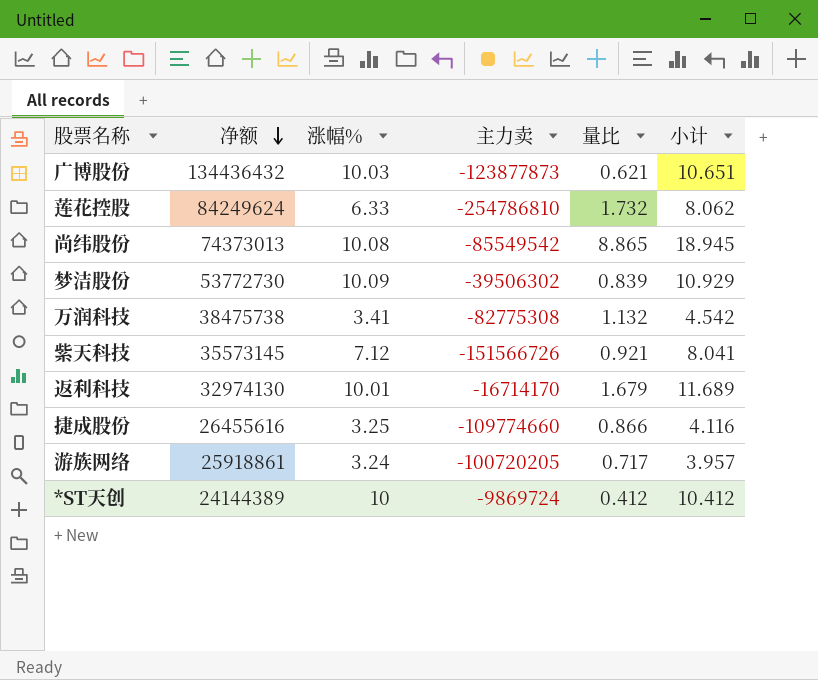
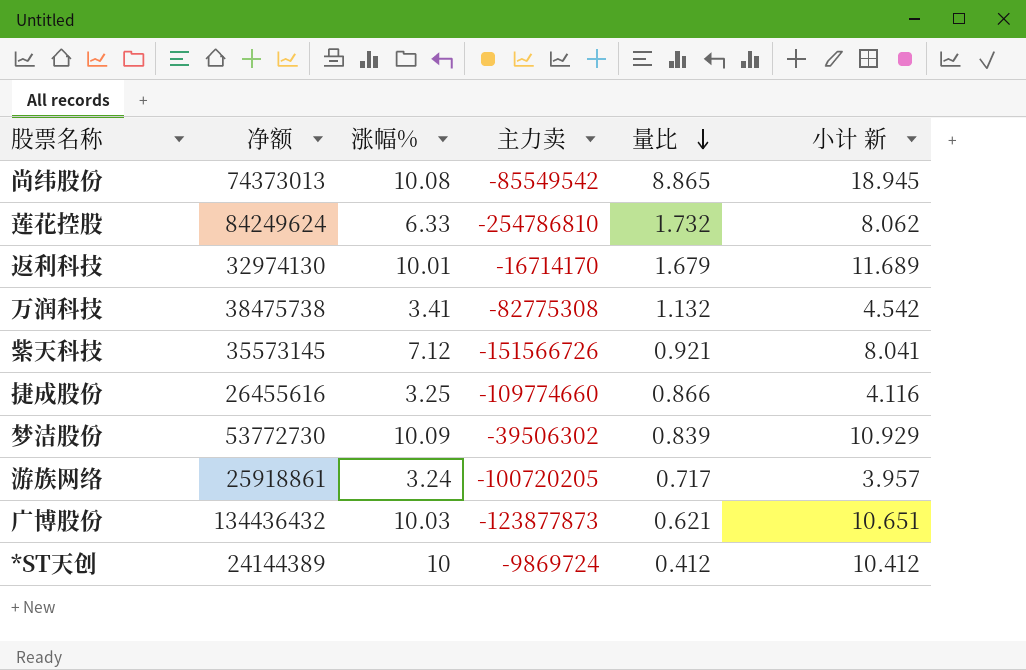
row order: 净额 descending -> 量比 descending
column name: 小计 -> 小计 新

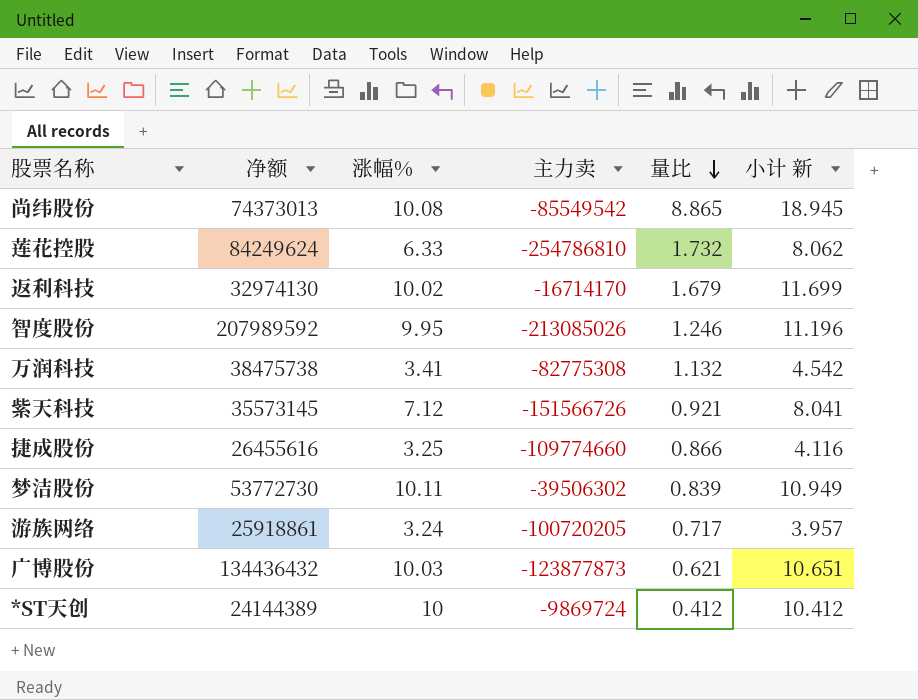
返利科技 | 涨幅%: 10.01 -> 10.02
返利科技 | 小计 新: 11.689 -> 11.699
row 智度股份: none -> 207989592 | 9.95 | -213085026 | 1.246 | 11.196
梦洁股份 | 涨幅%: 10.09 -> 10.11
梦洁股份 | 小计 新: 10.929 -> 10.949

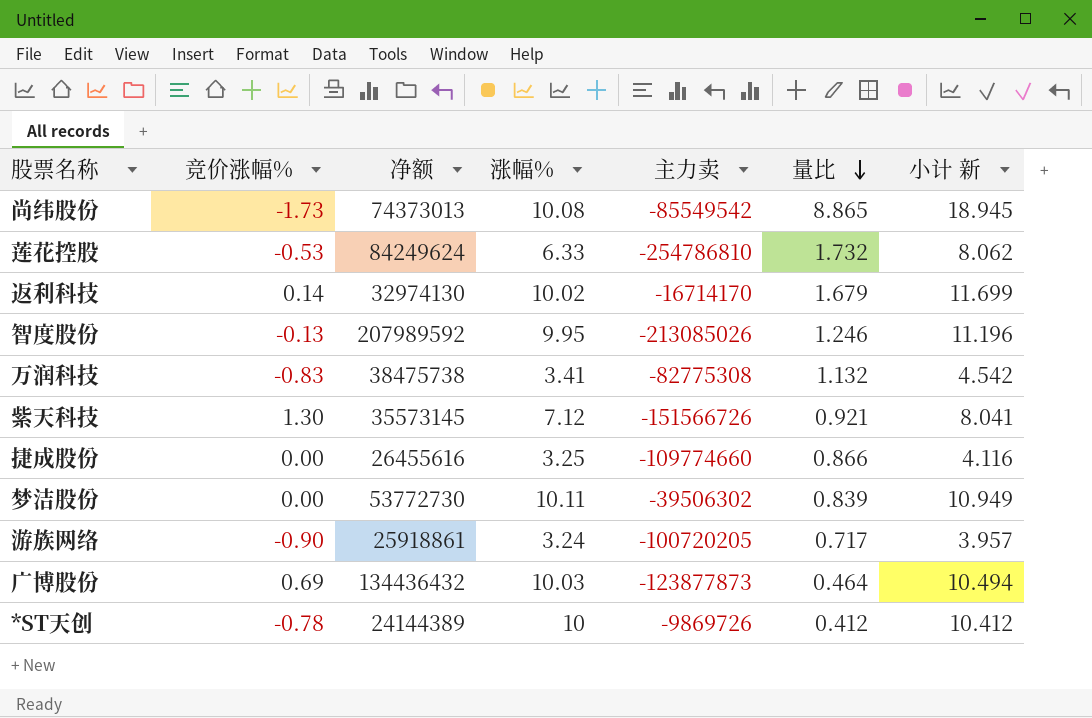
column 竞价涨幅% | position: none -> 2
广博股份 | 量比: 0.621 -> 0.464
广博股份 | 小计 新: 10.651 -> 10.494
*ST天创 | 主力卖: -9869724 -> -9869726

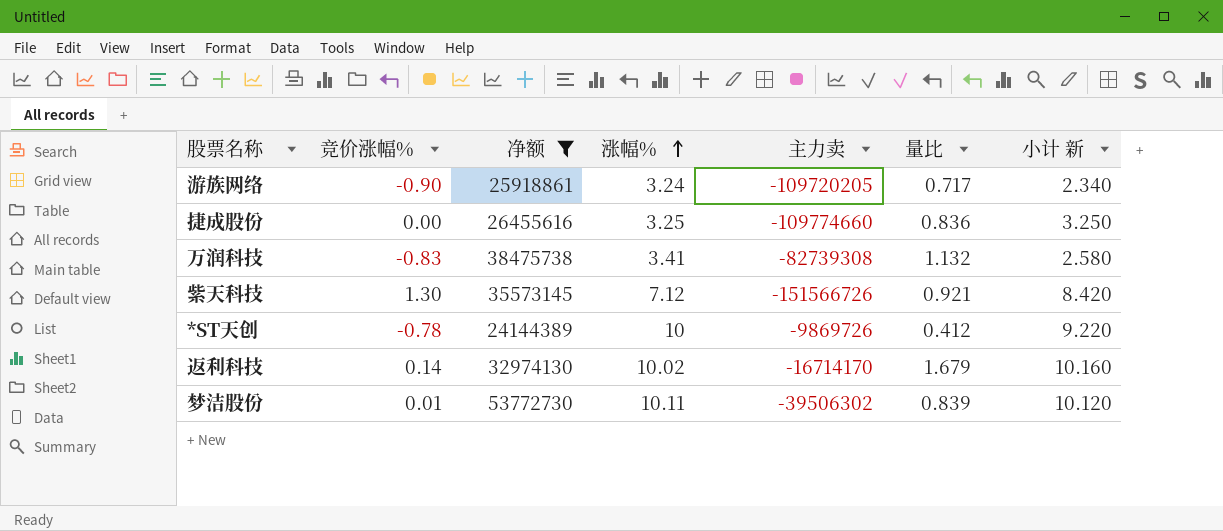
filter: none -> 净额 <= 53772730
row order: 量比 descending -> 涨幅% ascending
column 小计 新 | formula: [涨幅%] + [量比] -> [竞价涨幅%] + [涨幅%]
游族网络 | 主力卖: -100720205 -> -109720205
捷成股份 | 量比: 0.866 -> 0.836
万润科技 | 主力卖: -82775308 -> -82739308
梦洁股份 | 竞价涨幅%: 0.00 -> 0.01

